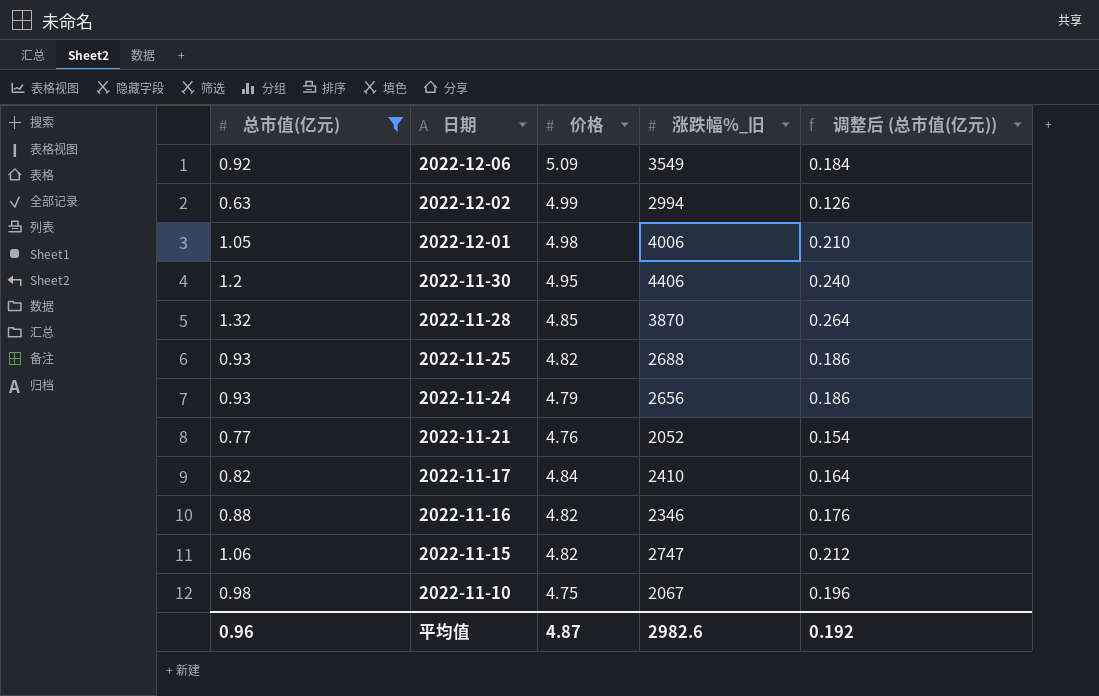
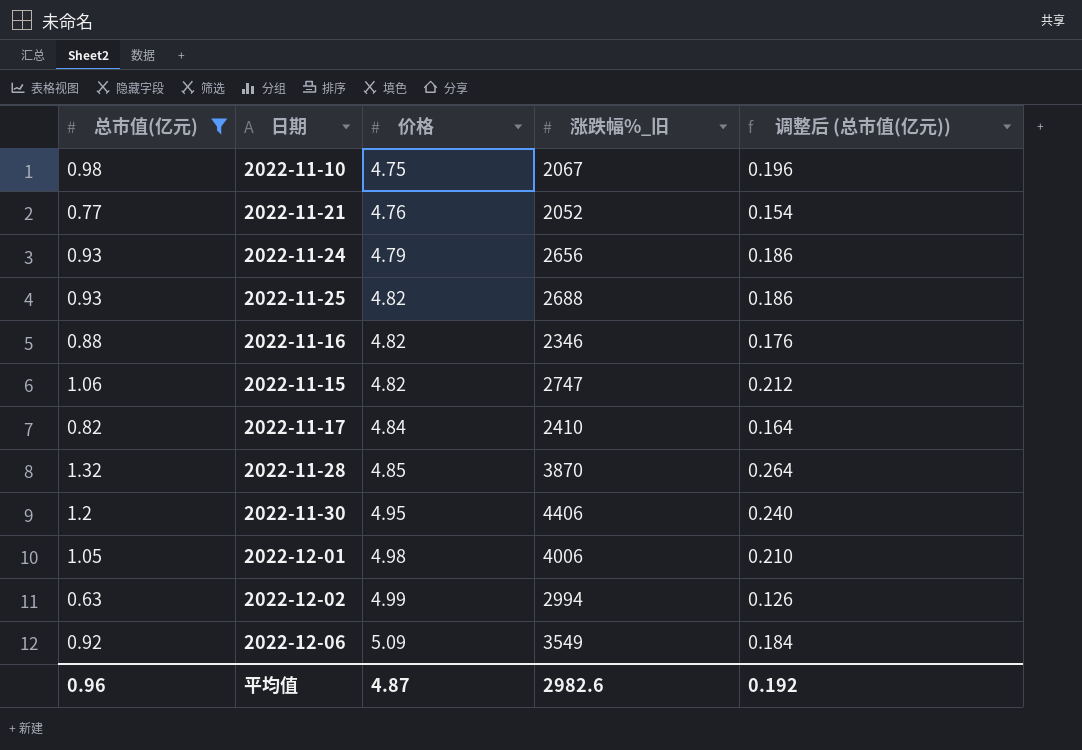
row order: 日期 descending -> 价格 ascending

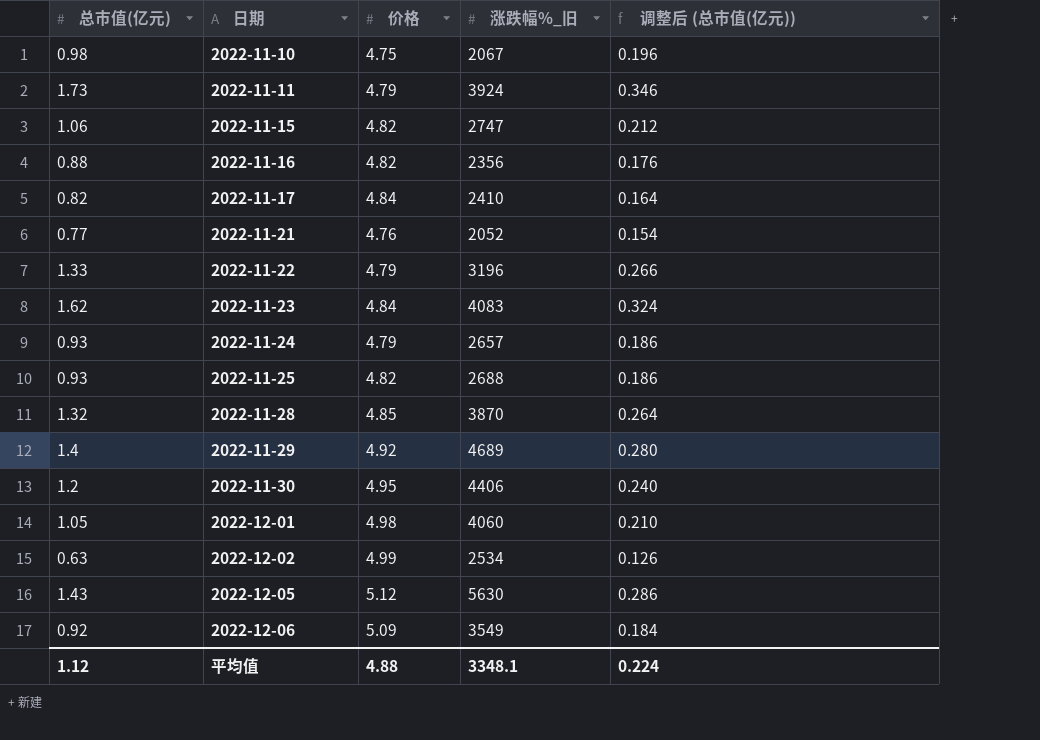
filter: 总市值(亿元) <= 1.32 -> none
row order: 价格 ascending -> 日期 ascending
2022-11-16 | 涨跌幅%_旧: 2346 -> 2356
2022-11-24 | 涨跌幅%_旧: 2656 -> 2657
2022-12-01 | 涨跌幅%_旧: 4006 -> 4060
2022-12-02 | 涨跌幅%_旧: 2994 -> 2534
平均值 | 总市值(亿元): 0.96 -> 1.12
平均值 | 价格: 4.87 -> 4.88
平均值 | 涨跌幅%_旧: 2982.6 -> 3348.1
平均值 | 调整后 (总市值(亿元)): 0.192 -> 0.224

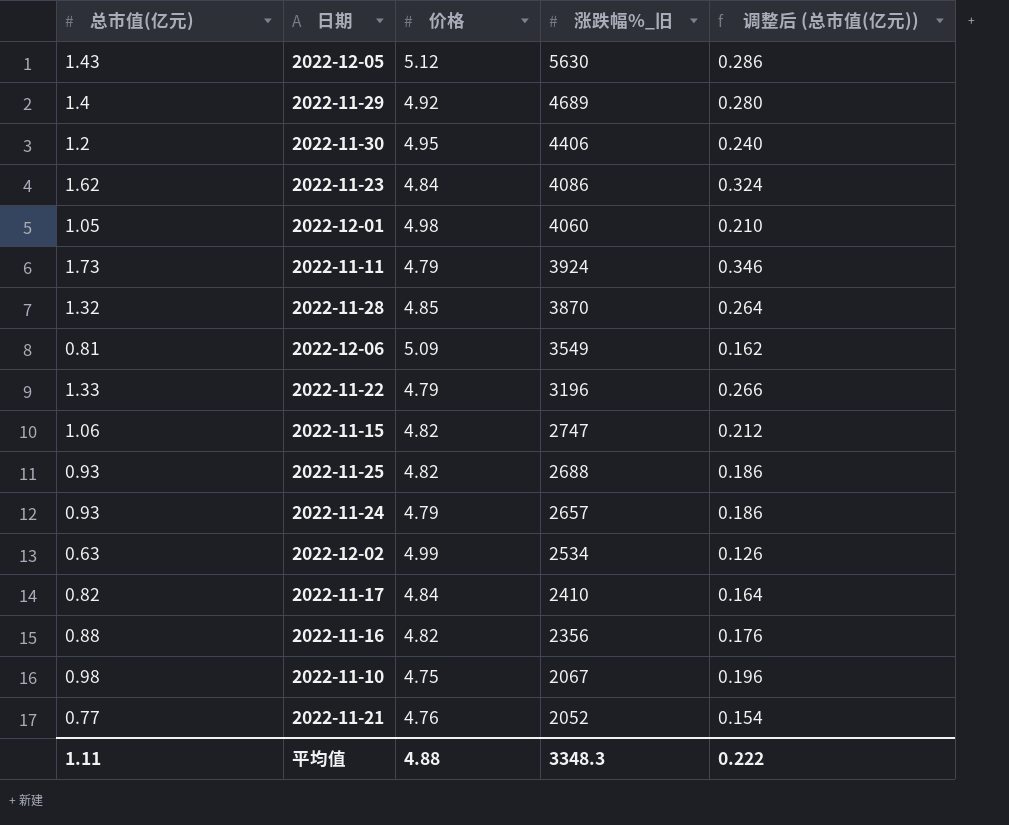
row order: 日期 ascending -> 涨跌幅%_旧 descending
2022-11-23 | 涨跌幅%_旧: 4083 -> 4086
2022-12-06 | 总市值(亿元): 0.92 -> 0.81
2022-12-06 | 调整后 (总市值(亿元)): 0.184 -> 0.162
平均值 | 总市值(亿元): 1.12 -> 1.11
平均值 | 涨跌幅%_旧: 3348.1 -> 3348.3
平均值 | 调整后 (总市值(亿元)): 0.224 -> 0.222

